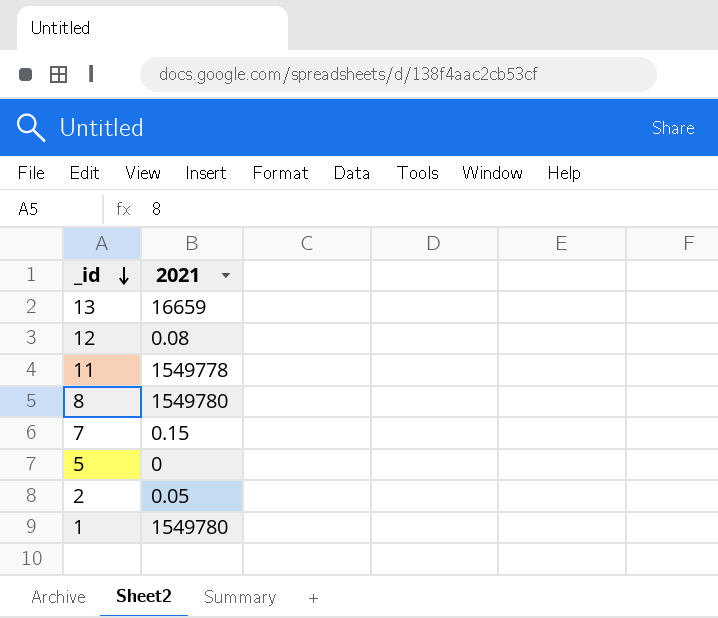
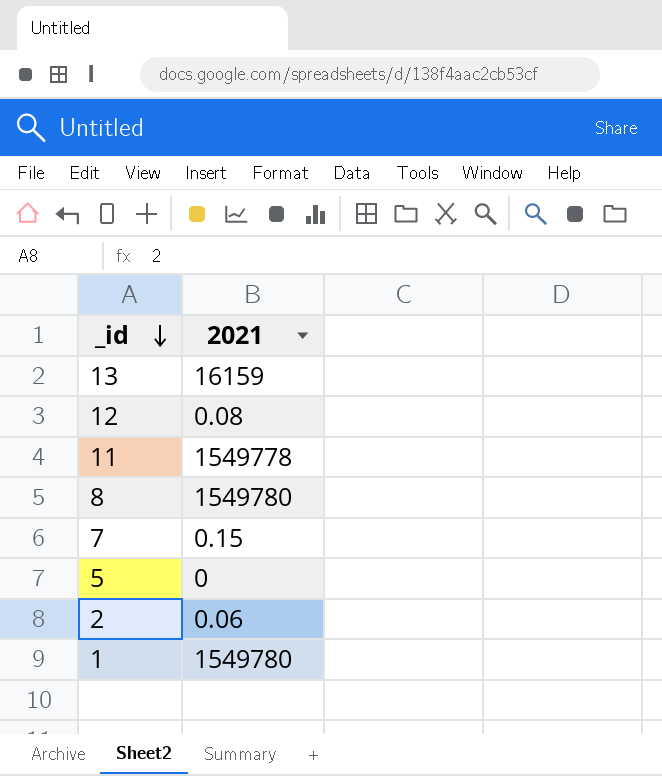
13 | 2021: 16659 -> 16159
2 | 2021: 0.05 -> 0.06

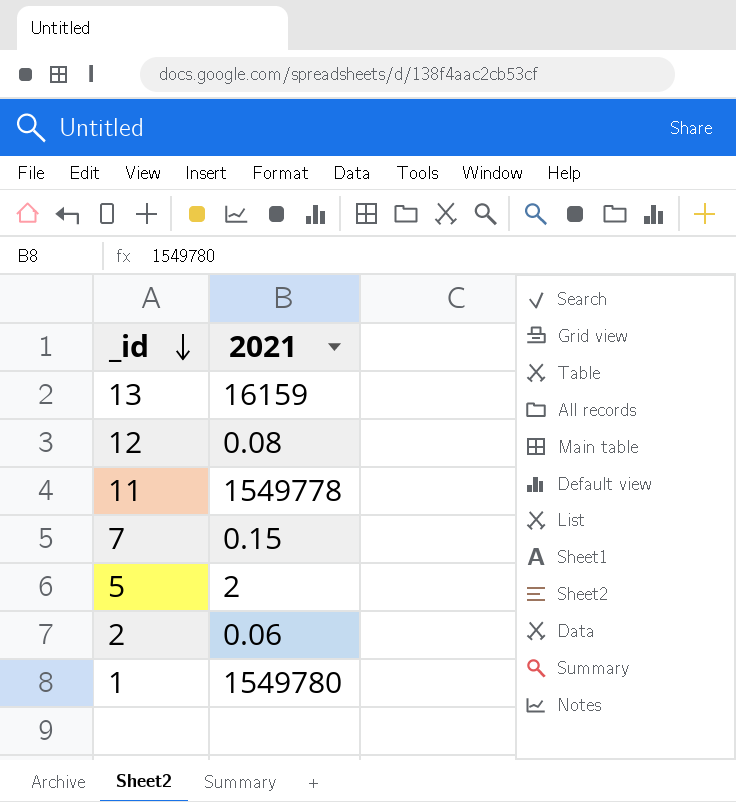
row 8: 1549780 -> none
5 | 2021: 0 -> 2

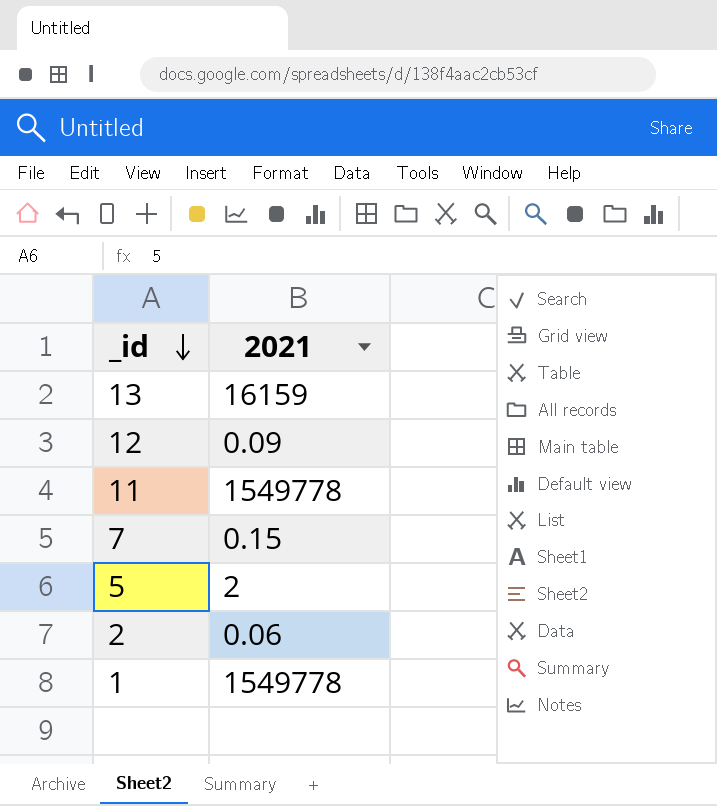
12 | 2021: 0.08 -> 0.09
1 | 2021: 1549780 -> 1549778

